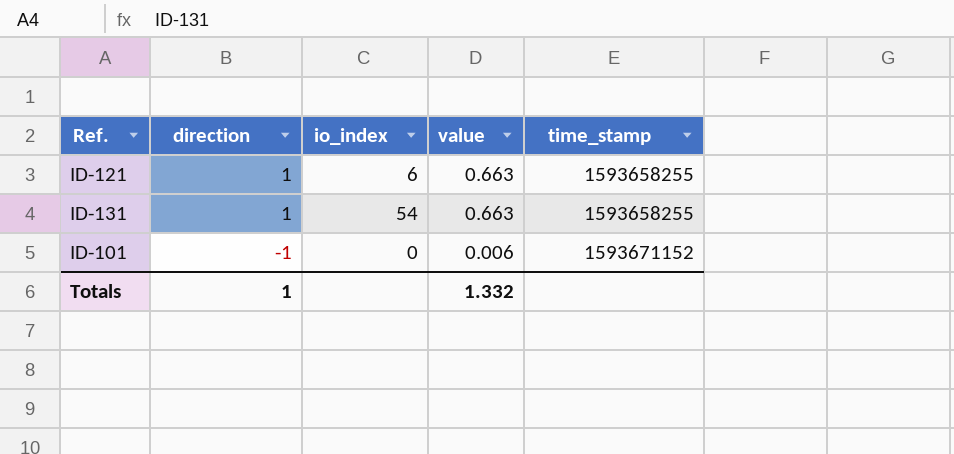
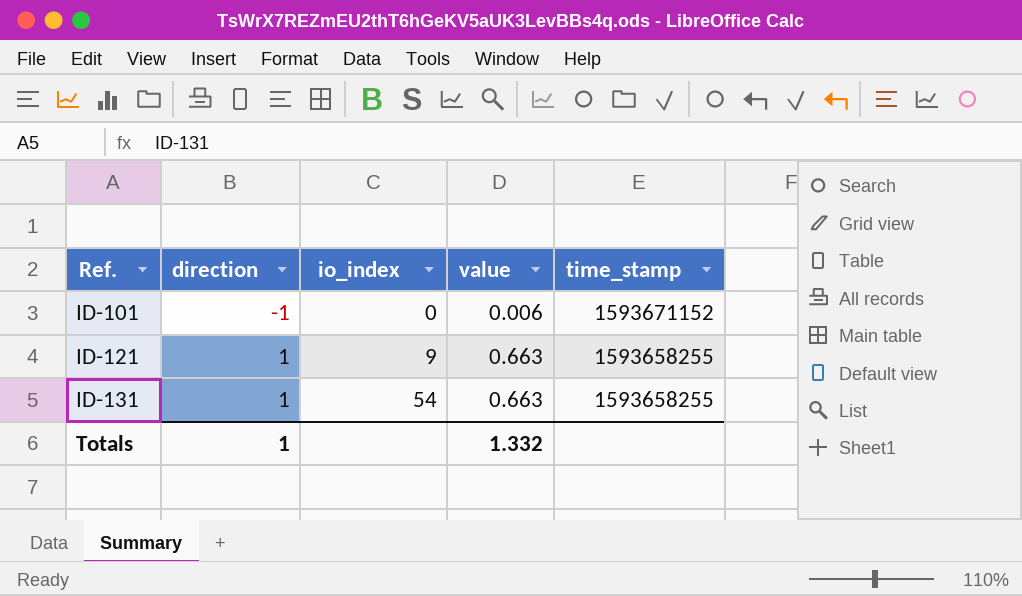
row order: direction descending -> Ref. ascending
ID-121 | io_index: 6 -> 9

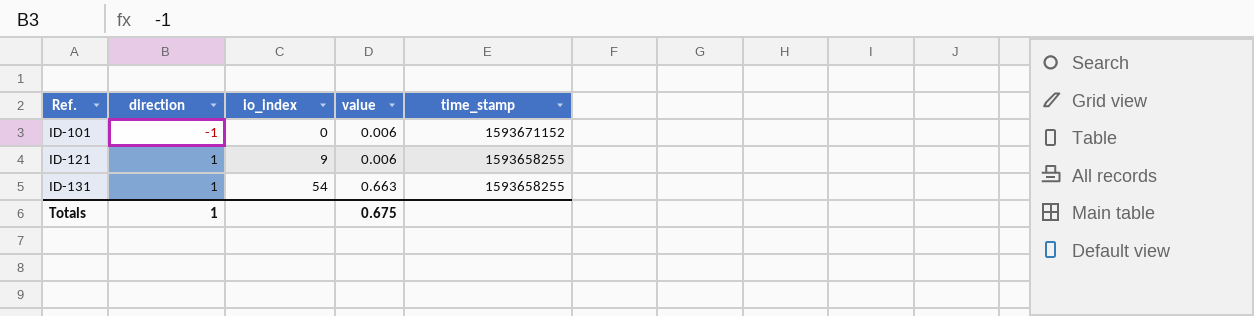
ID-121 | value: 0.663 -> 0.006
Totals | value: 1.332 -> 0.675

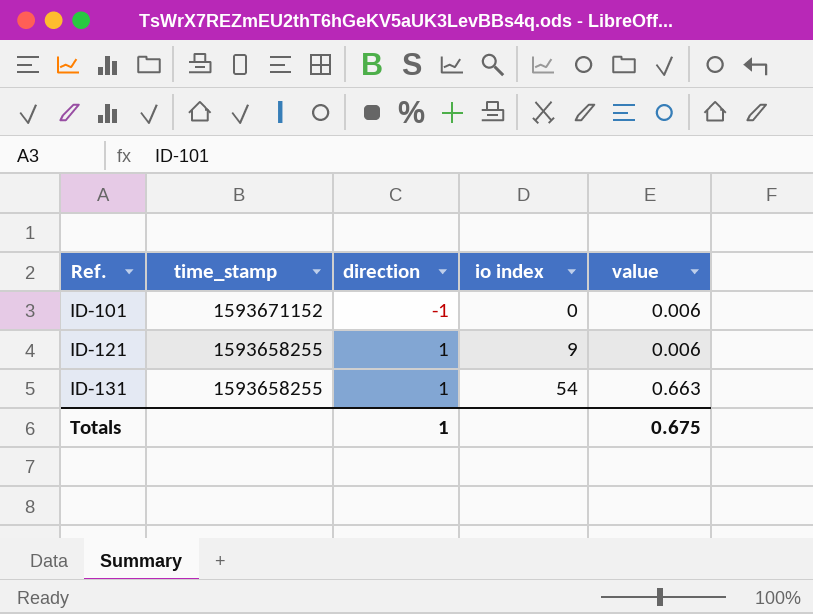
column time_stamp | position: 5 -> 2
column name: io_index -> io index

